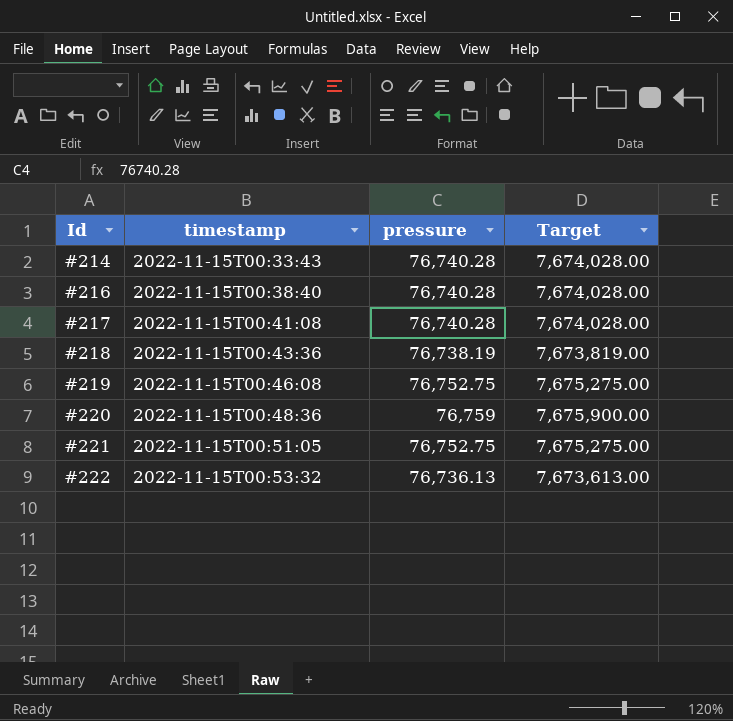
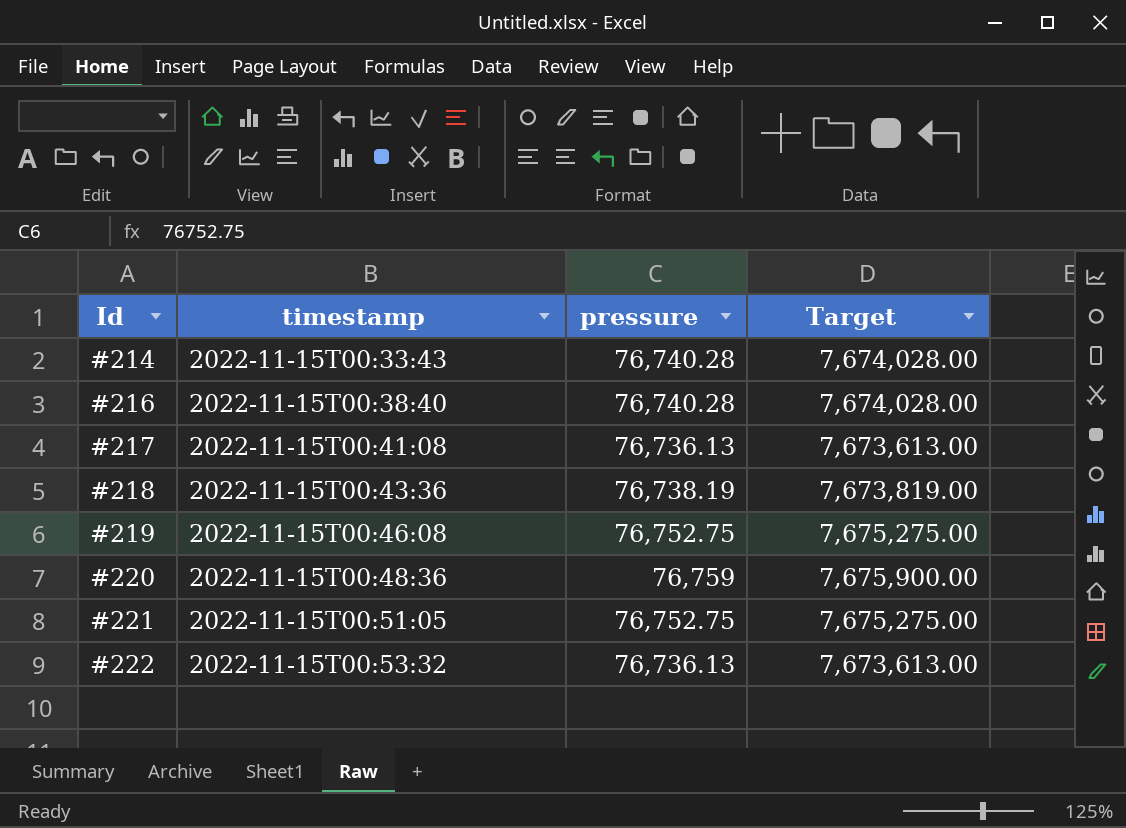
#217 | pressure: 76,740.28 -> 76,736.13
#217 | Target: 7,674,028.00 -> 7,673,613.00

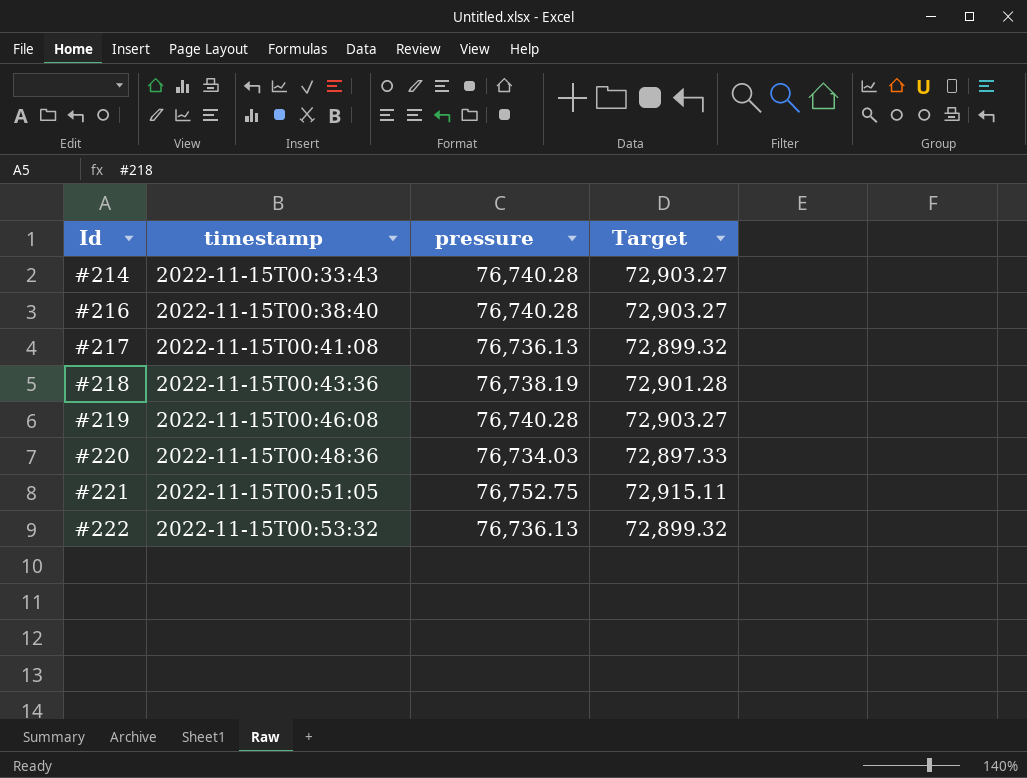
column Target | formula: [pressure] * 100 -> [pressure] * 0.95
#219 | pressure: 76,752.75 -> 76,740.28
#220 | pressure: 76,759 -> 76,734.03

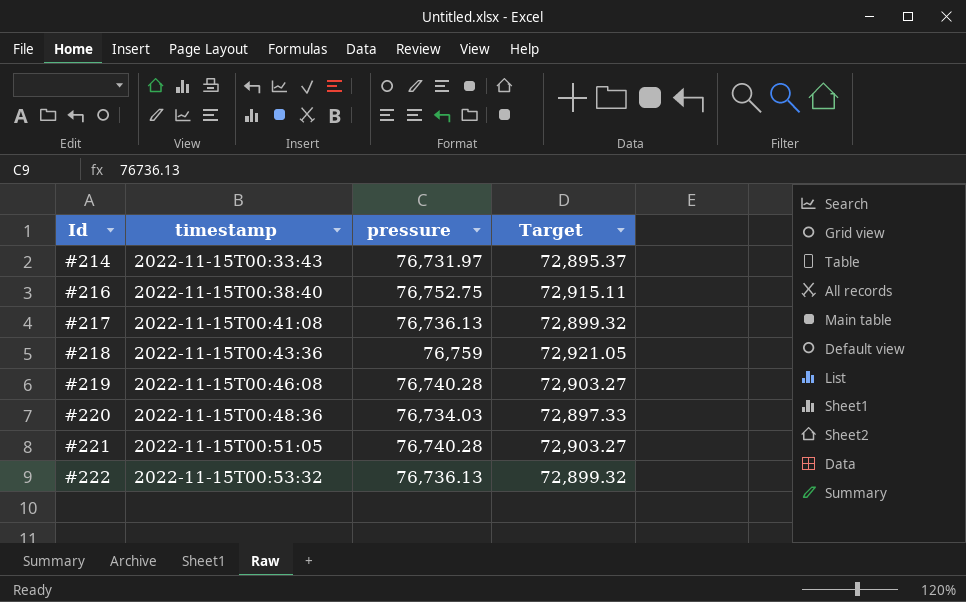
#214 | pressure: 76,740.28 -> 76,731.97
#214 | Target: 72,903.27 -> 72,895.37
#216 | pressure: 76,740.28 -> 76,752.75
#216 | Target: 72,903.27 -> 72,915.11
#218 | pressure: 76,738.19 -> 76,759
#218 | Target: 72,901.28 -> 72,921.05
#221 | pressure: 76,752.75 -> 76,740.28
#221 | Target: 72,915.11 -> 72,903.27

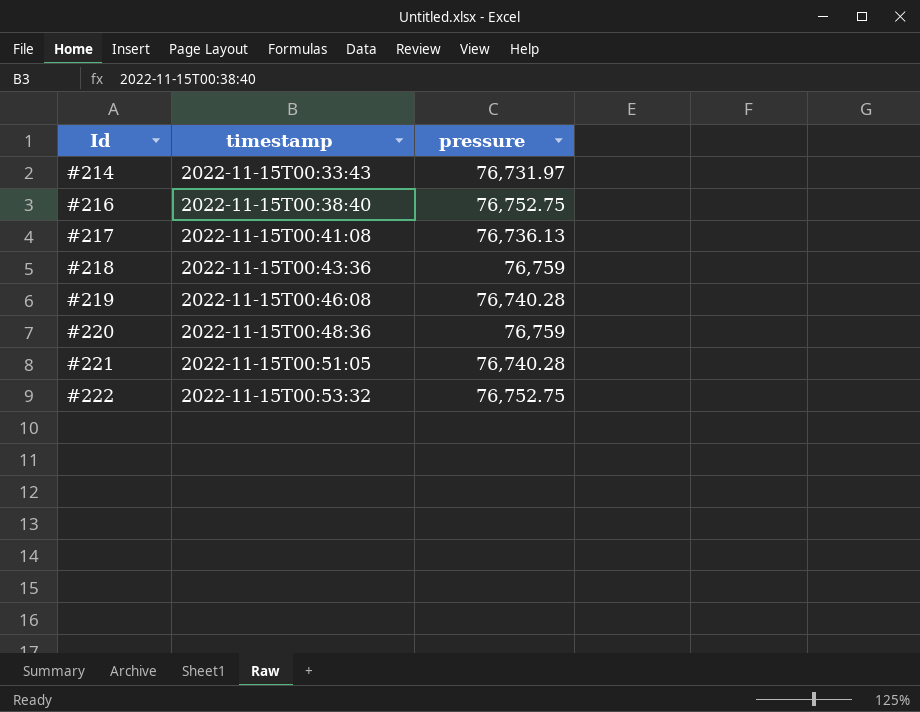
column Target | formula: [pressure] * 0.95 -> none
#220 | pressure: 76,734.03 -> 76,759
#222 | pressure: 76,736.13 -> 76,752.75

